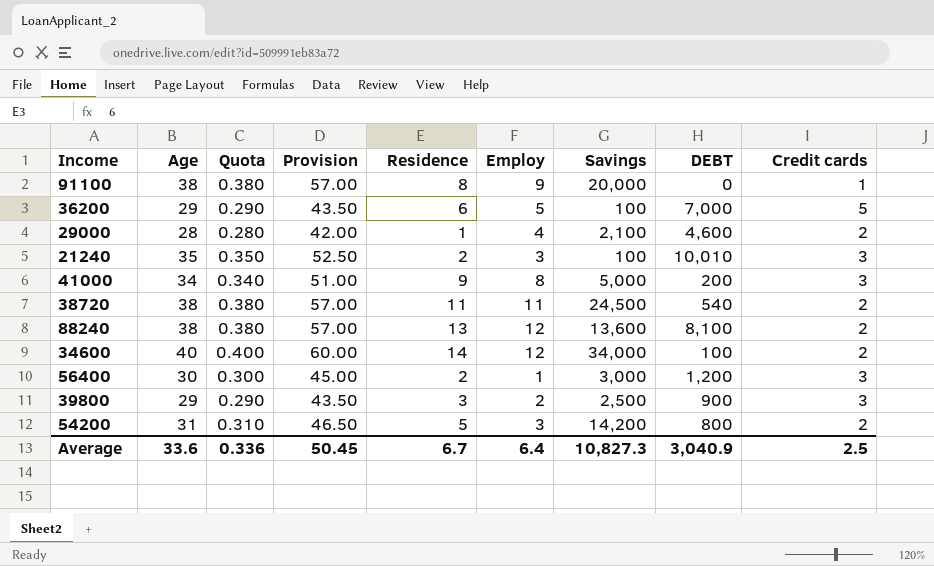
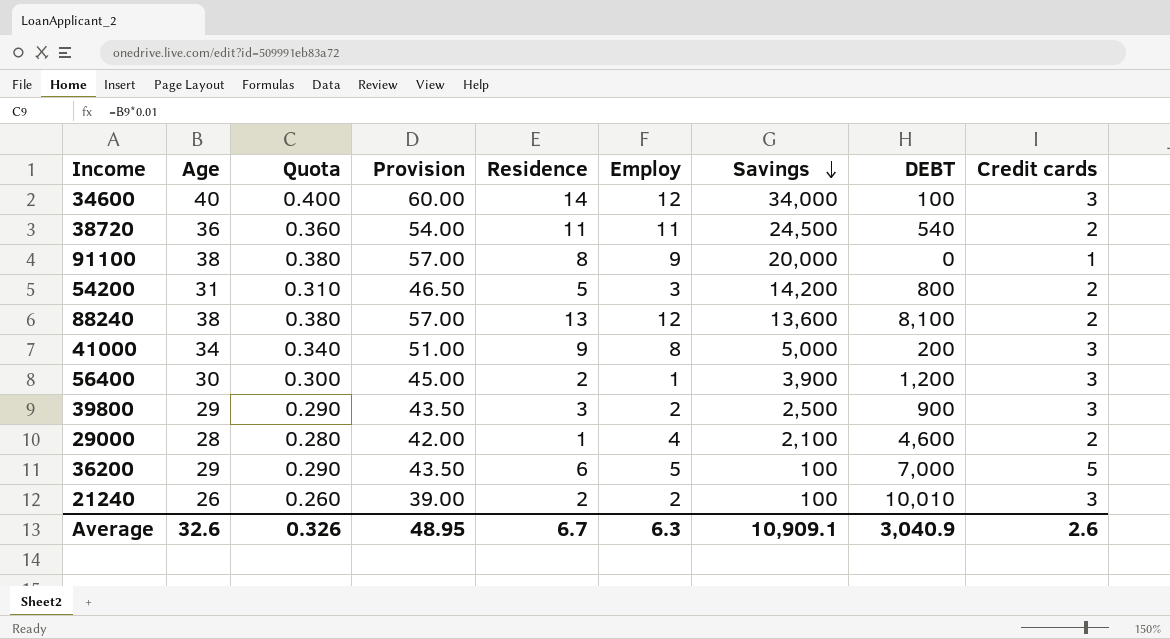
row order: none -> Savings descending
34600 | Credit cards: 2 -> 3
38720 | Age: 38 -> 36
38720 | Quota: 0.380 -> 0.360
38720 | Provision: 57.00 -> 54.00
56400 | Savings: 3,000 -> 3,900
21240 | Age: 35 -> 26
21240 | Quota: 0.350 -> 0.260
21240 | Provision: 52.50 -> 39.00
21240 | Employ: 3 -> 2
Average | Age: 33.6 -> 32.6
Average | Quota: 0.336 -> 0.326
Average | Provision: 50.45 -> 48.95
Average | Employ: 6.4 -> 6.3
Average | Savings: 10,827.3 -> 10,909.1
Average | Credit cards: 2.5 -> 2.6

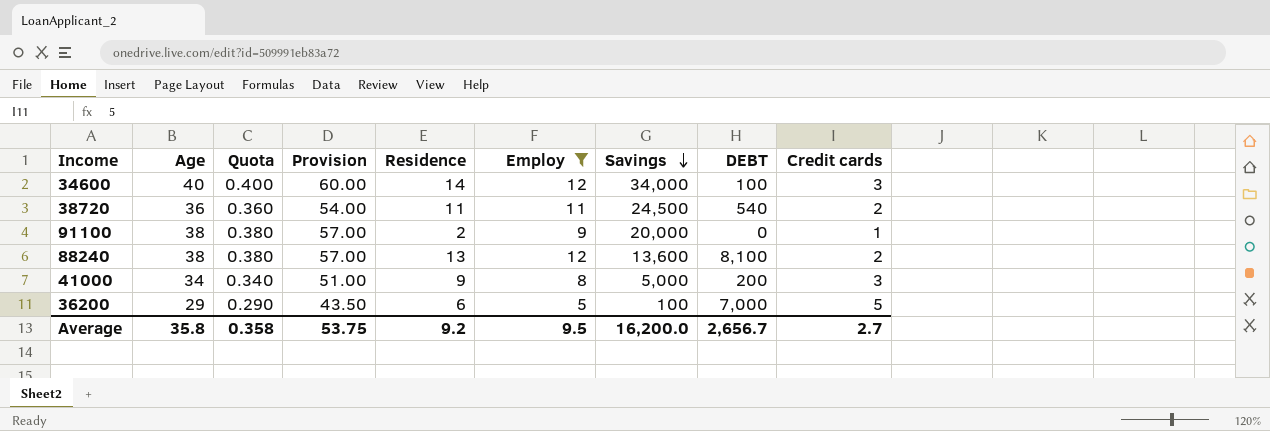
filter: none -> Employ >= 5
91100 | Residence: 8 -> 2
Average | Age: 32.6 -> 35.8
Average | Quota: 0.326 -> 0.358
Average | Provision: 48.95 -> 53.75
Average | Residence: 6.7 -> 9.2
Average | Employ: 6.3 -> 9.5
Average | Savings: 10,909.1 -> 16,200.0
Average | DEBT: 3,040.9 -> 2,656.7
Average | Credit cards: 2.6 -> 2.7

